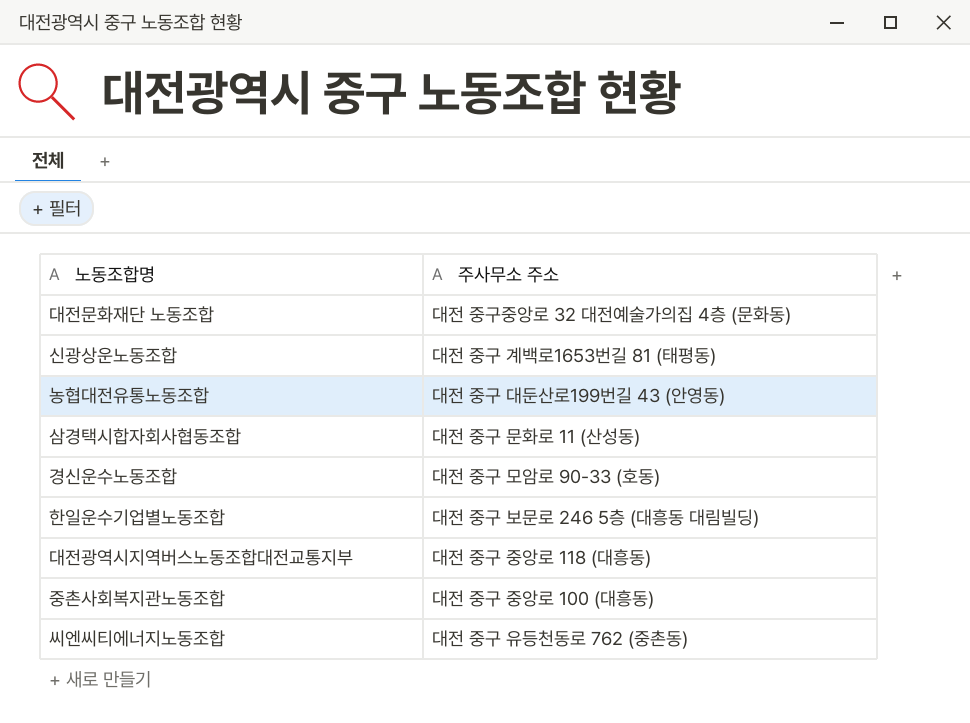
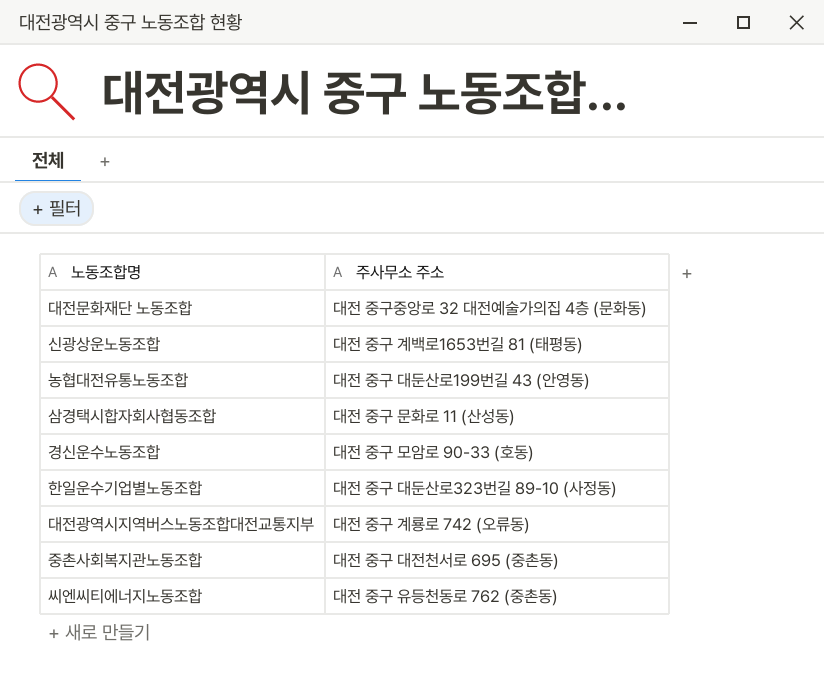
한일운수기업별노동조합 | 주사무소 주소: 대전 중구 보문로 246 5층 (대흥동 대림빌딩) -> 대전 중구 대둔산로323번길 89-10 (사정동)
대전광역시지역버스노동조합대전교통지부 | 주사무소 주소: 대전 중구 중앙로 118 (대흥동) -> 대전 중구 계룡로 742 (오류동)
중촌사회복지관노동조합 | 주사무소 주소: 대전 중구 중앙로 100 (대흥동) -> 대전 중구 대전천서로 695 (중촌동)

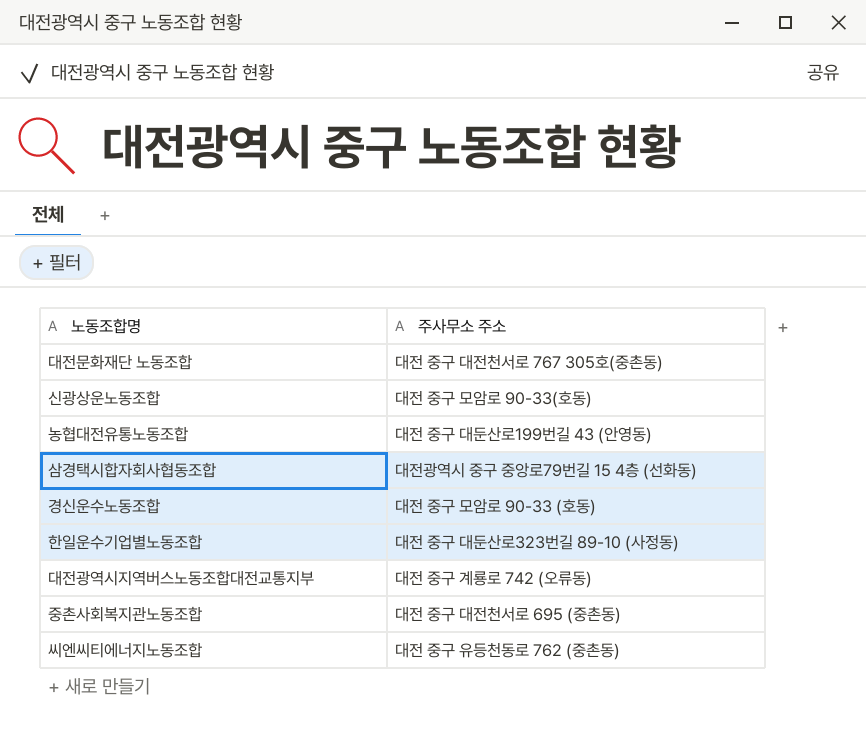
대전문화재단 노동조합 | 주사무소 주소: 대전 중구중앙로 32 대전예술가의집 4층 (문화동) -> 대전 중구 대전천서로 767 305호(중촌동)
신광상운노동조합 | 주사무소 주소: 대전 중구 계백로1653번길 81 (태평동) -> 대전 중구 모암로 90-33(호동)
삼경택시합자회사협동조합 | 주사무소 주소: 대전 중구 문화로 11 (산성동) -> 대전광역시 중구 중앙로79번길 15 4층 (선화동)

